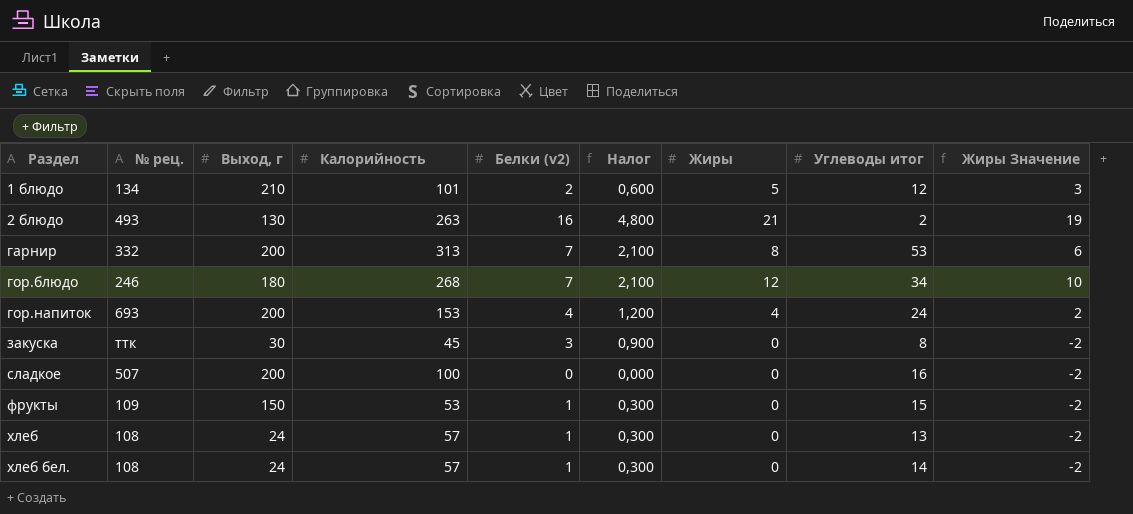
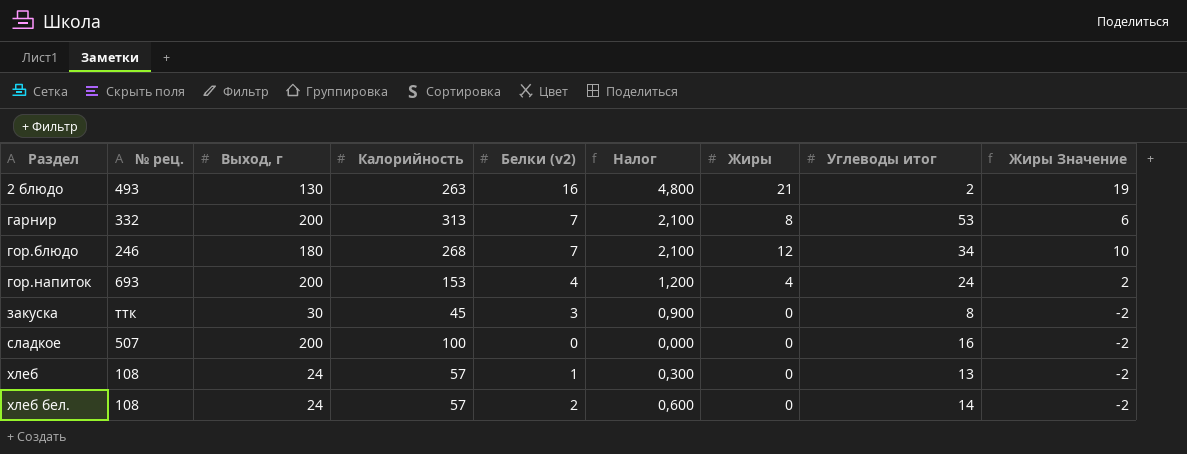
row 1 блюдо: 134 | 210 | 101 | 2 | 0,600 | 5 | 12 | 3 -> none
row фрукты: 109 | 150 | 53 | 1 | 0,300 | 0 | 15 | -2 -> none
хлеб бел. | Белки (v2): 1 -> 2
хлеб бел. | Налог: 0,300 -> 0,600

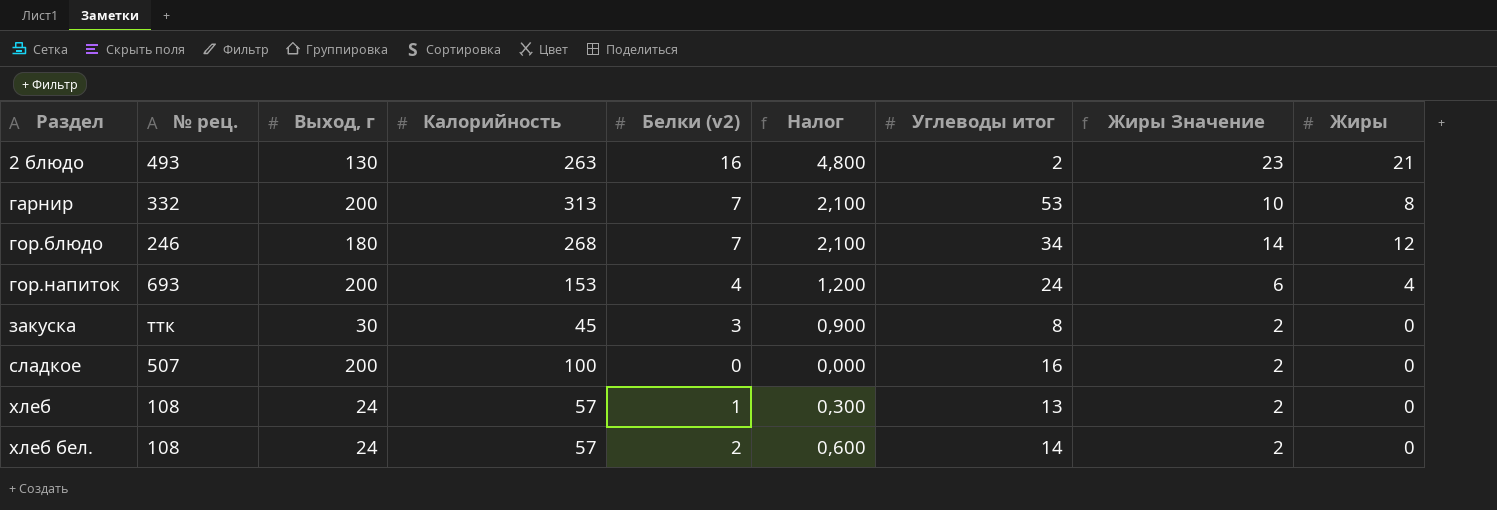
column Жиры Значение | formula: [Жиры] - 2 -> [Жиры] + 2
column Жиры | position: 7 -> 9

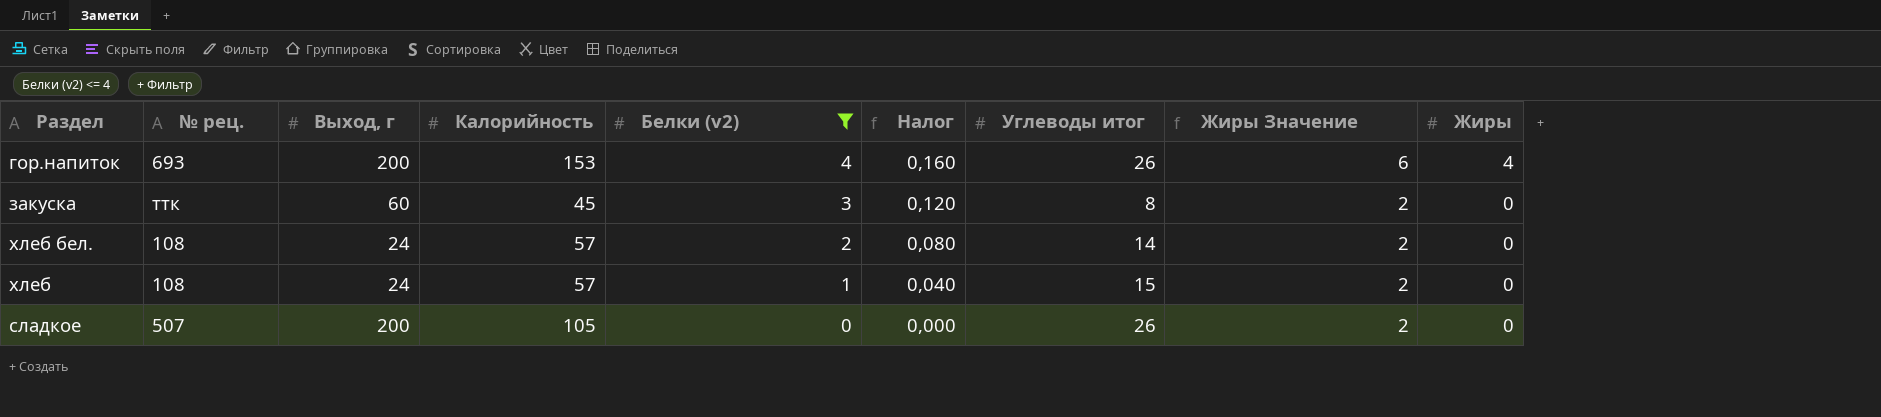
filter: none -> Белки (v2) <= 4
row order: Раздел ascending -> Белки (v2) descending
column Налог | formula: [Белки (v2)] * 0,3 -> [Белки (v2)] * 0,04
гор.напиток | Углеводы итог: 24 -> 26
закуска | Выход, г: 30 -> 60
хлеб | Углеводы итог: 13 -> 15
сладкое | Калорийность: 100 -> 105
сладкое | Углеводы итог: 16 -> 26

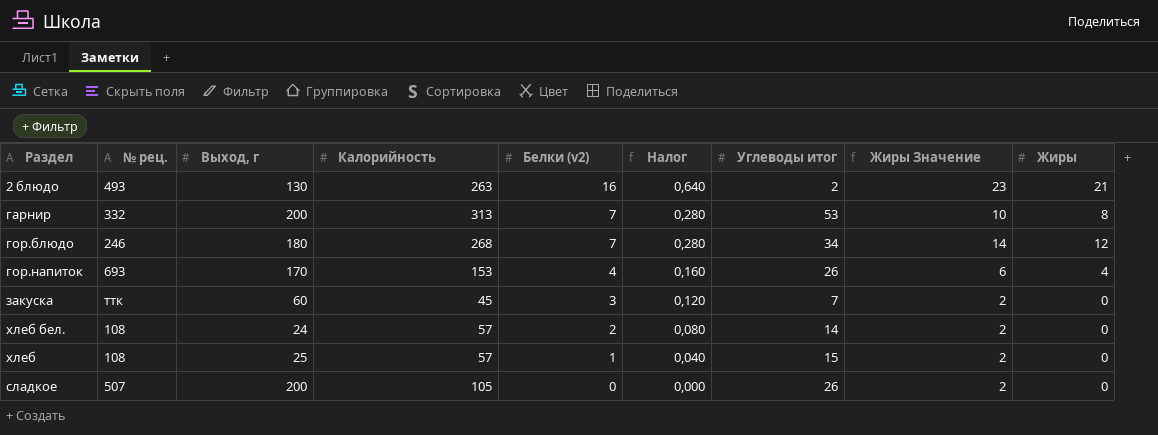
filter: Белки (v2) <= 4 -> none
гор.напиток | Выход, г: 200 -> 170
закуска | Углеводы итог: 8 -> 7
хлеб | Выход, г: 24 -> 25

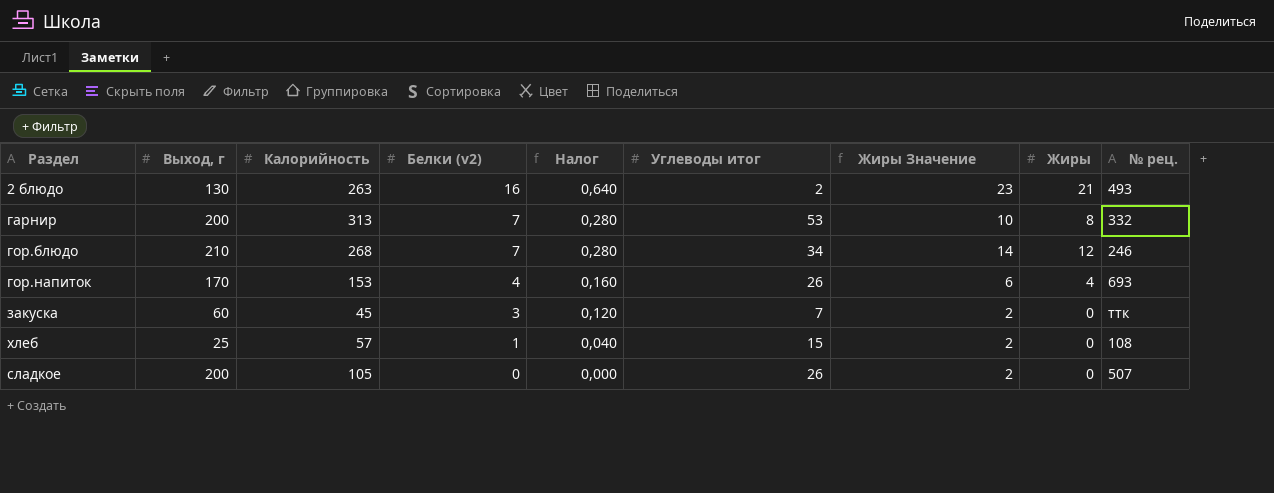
column № рец. | position: 2 -> 9
row хлеб бел.: 108 | 24 | 57 | 2 | 0,080 | 14 | 2 | 0 -> none
гор.блюдо | Выход, г: 180 -> 210

